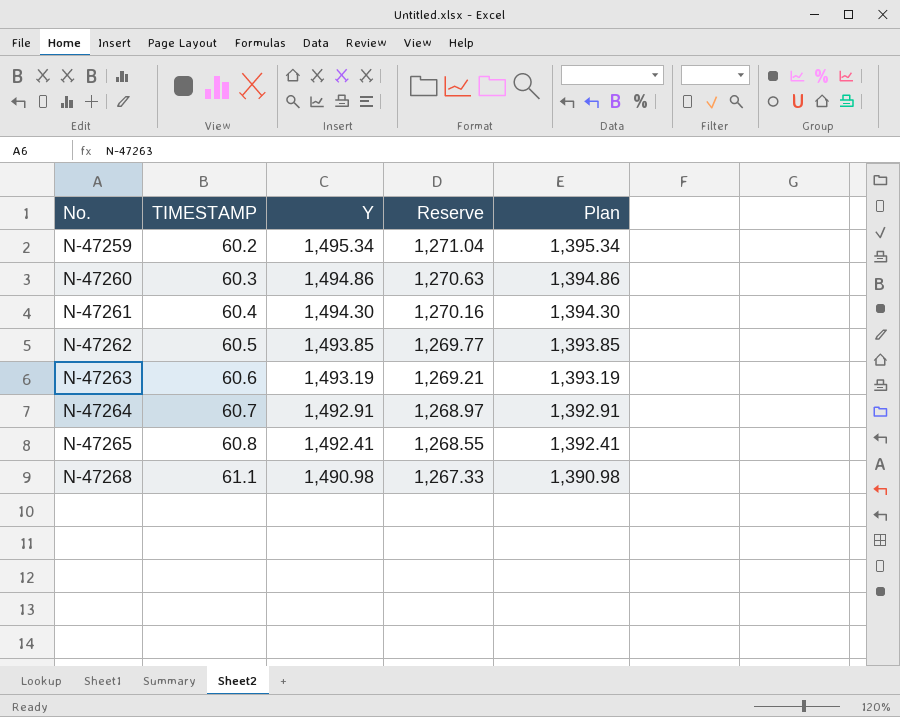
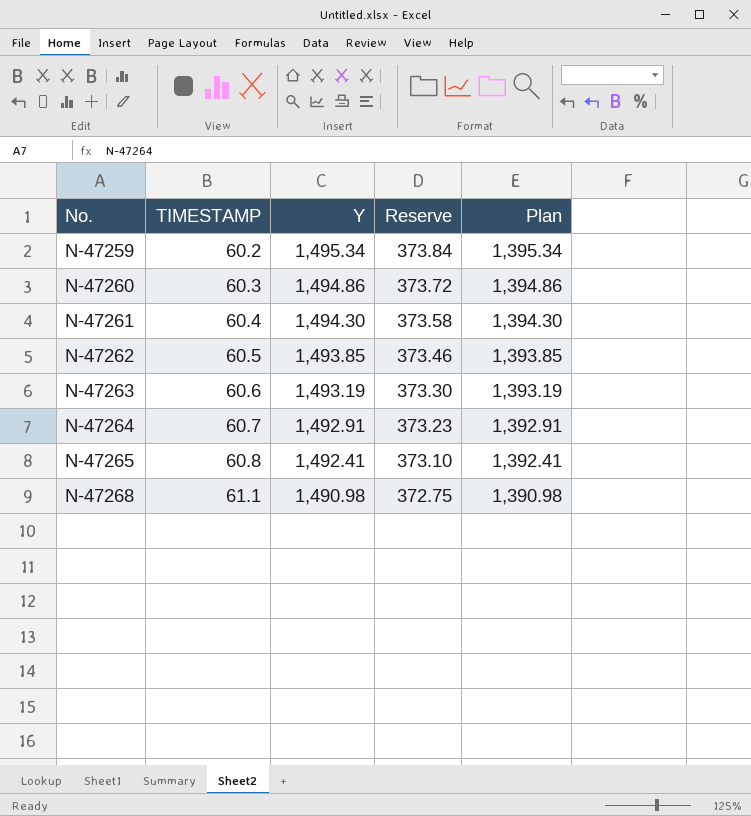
column Reserve | formula: [Y] * 0.85 -> [Y] * 0.25

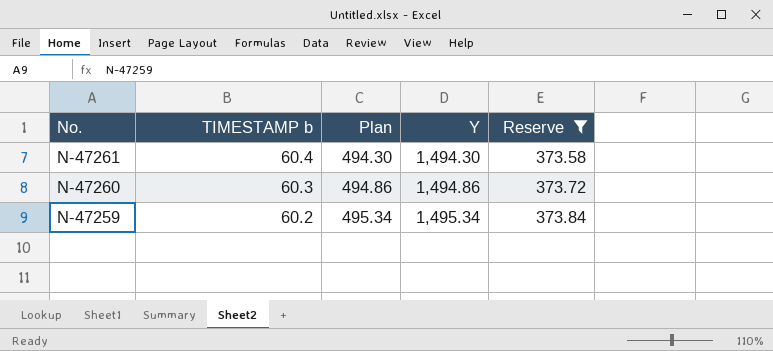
filter: none -> Reserve >= 373.58
row order: No. ascending -> No. descending
column name: TIMESTAMP -> TIMESTAMP b
column Plan | formula: [Y] - 100 -> [Y] - 1000
column Plan | position: 5 -> 3

